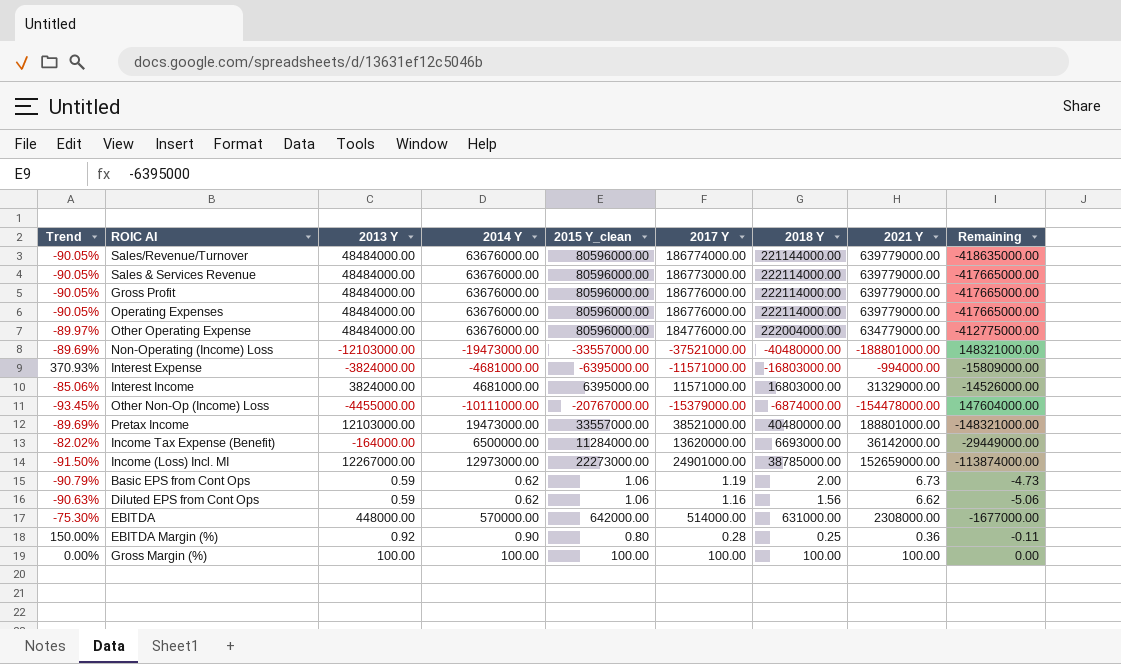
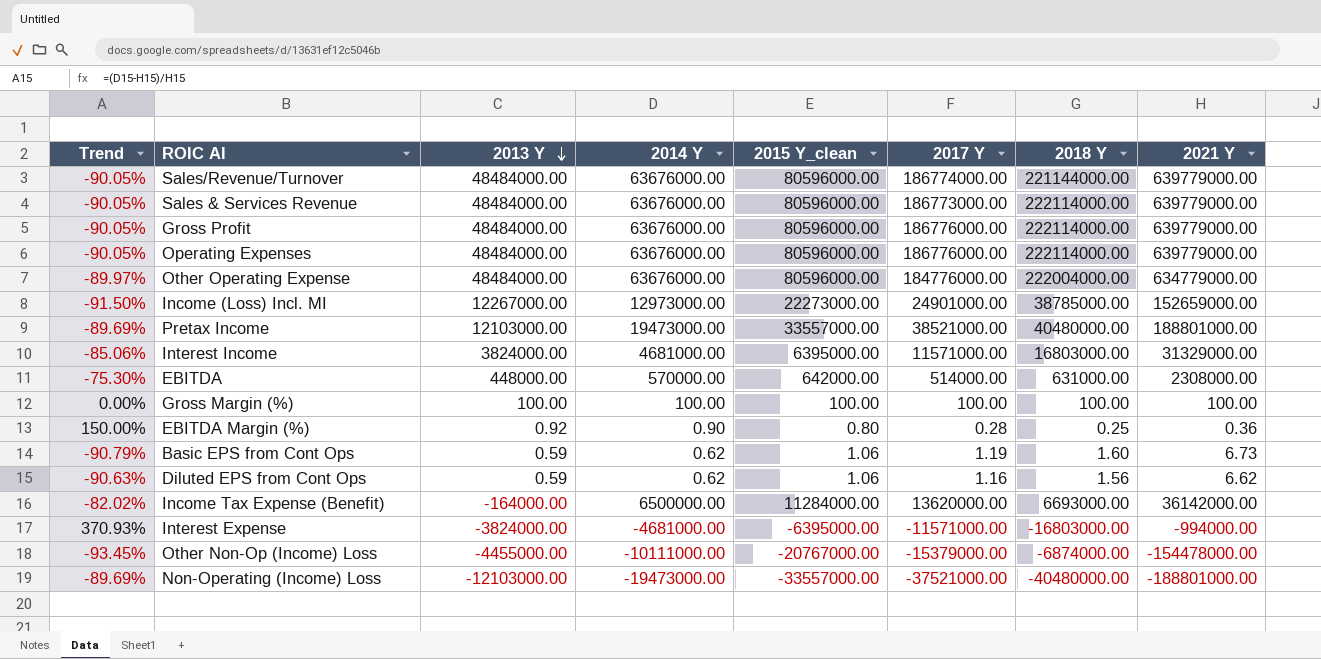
row order: none -> 2013 Y descending
column Remaining | formula: [2018 Y] - [2021 Y] -> none
Basic EPS from Cont Ops | 2018 Y: 2.00 -> 1.60

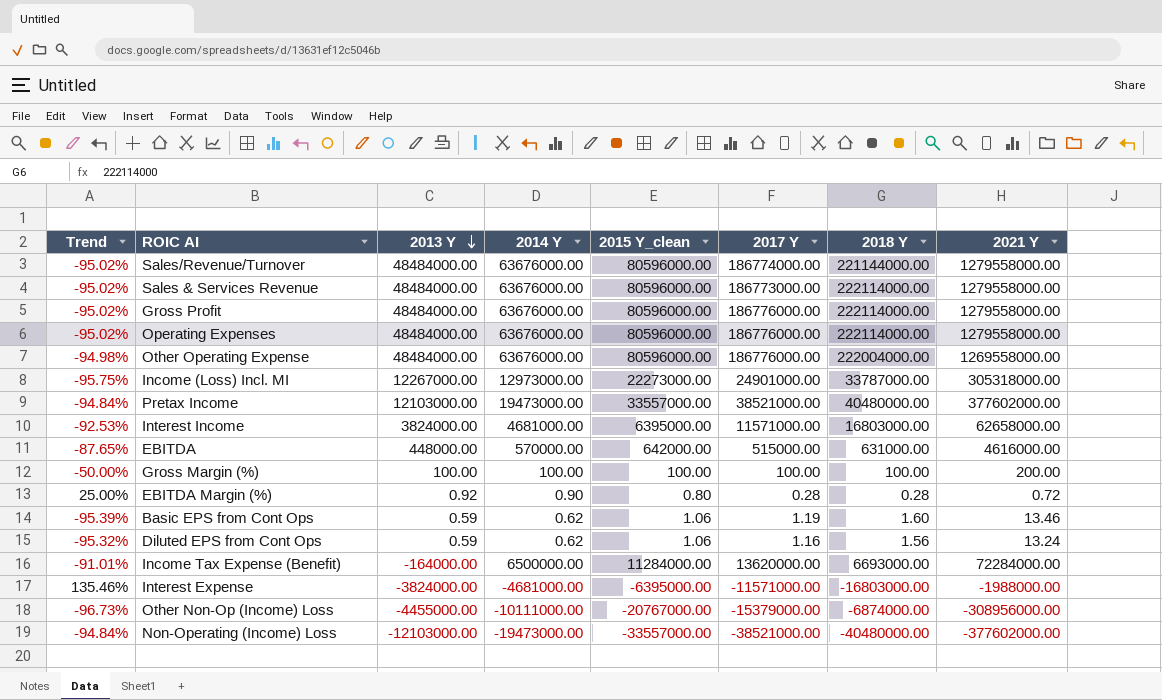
Sales/Revenue/Turnover | Trend: -90.05% -> -95.02%
Sales/Revenue/Turnover | 2021 Y: 639779000.00 -> 1279558000.00
Sales & Services Revenue | Trend: -90.05% -> -95.02%
Sales & Services Revenue | 2021 Y: 639779000.00 -> 1279558000.00
Gross Profit | Trend: -90.05% -> -95.02%
Gross Profit | 2021 Y: 639779000.00 -> 1279558000.00
Operating Expenses | Trend: -90.05% -> -95.02%
Operating Expenses | 2021 Y: 639779000.00 -> 1279558000.00
Other Operating Expense | Trend: -89.97% -> -94.98%
Other Operating Expense | 2017 Y: 184776000.00 -> 186776000.00
Other Operating Expense | 2021 Y: 634779000.00 -> 1269558000.00
Income (Loss) Incl. MI | Trend: -91.50% -> -95.75%
Income (Loss) Incl. MI | 2018 Y: 38785000.00 -> 33787000.00
Income (Loss) Incl. MI | 2021 Y: 152659000.00 -> 305318000.00
Pretax Income | Trend: -89.69% -> -94.84%
Pretax Income | 2021 Y: 188801000.00 -> 377602000.00
Interest Income | Trend: -85.06% -> -92.53%
Interest Income | 2021 Y: 31329000.00 -> 62658000.00
EBITDA | Trend: -75.30% -> -87.65%
EBITDA | 2017 Y: 514000.00 -> 515000.00
EBITDA | 2021 Y: 2308000.00 -> 4616000.00
Gross Margin (%) | Trend: 0.00% -> -50.00%
Gross Margin (%) | 2021 Y: 100.00 -> 200.00
EBITDA Margin (%) | Trend: 150.00% -> 25.00%
EBITDA Margin (%) | 2018 Y: 0.25 -> 0.28
EBITDA Margin (%) | 2021 Y: 0.36 -> 0.72
Basic EPS from Cont Ops | Trend: -90.79% -> -95.39%
Basic EPS from Cont Ops | 2021 Y: 6.73 -> 13.46
Diluted EPS from Cont Ops | Trend: -90.63% -> -95.32%
Diluted EPS from Cont Ops | 2021 Y: 6.62 -> 13.24
Income Tax Expense (Benefit) | Trend: -82.02% -> -91.01%
Income Tax Expense (Benefit) | 2021 Y: 36142000.00 -> 72284000.00
Interest Expense | Trend: 370.93% -> 135.46%
Interest Expense | 2021 Y: -994000.00 -> -1988000.00
Other Non-Op (Income) Loss | Trend: -93.45% -> -96.73%
Other Non-Op (Income) Loss | 2021 Y: -154478000.00 -> -308956000.00
Non-Operating (Income) Loss | Trend: -89.69% -> -94.84%
Non-Operating (Income) Loss | 2017 Y: -37521000.00 -> -38521000.00
Non-Operating (Income) Loss | 2021 Y: -188801000.00 -> -377602000.00

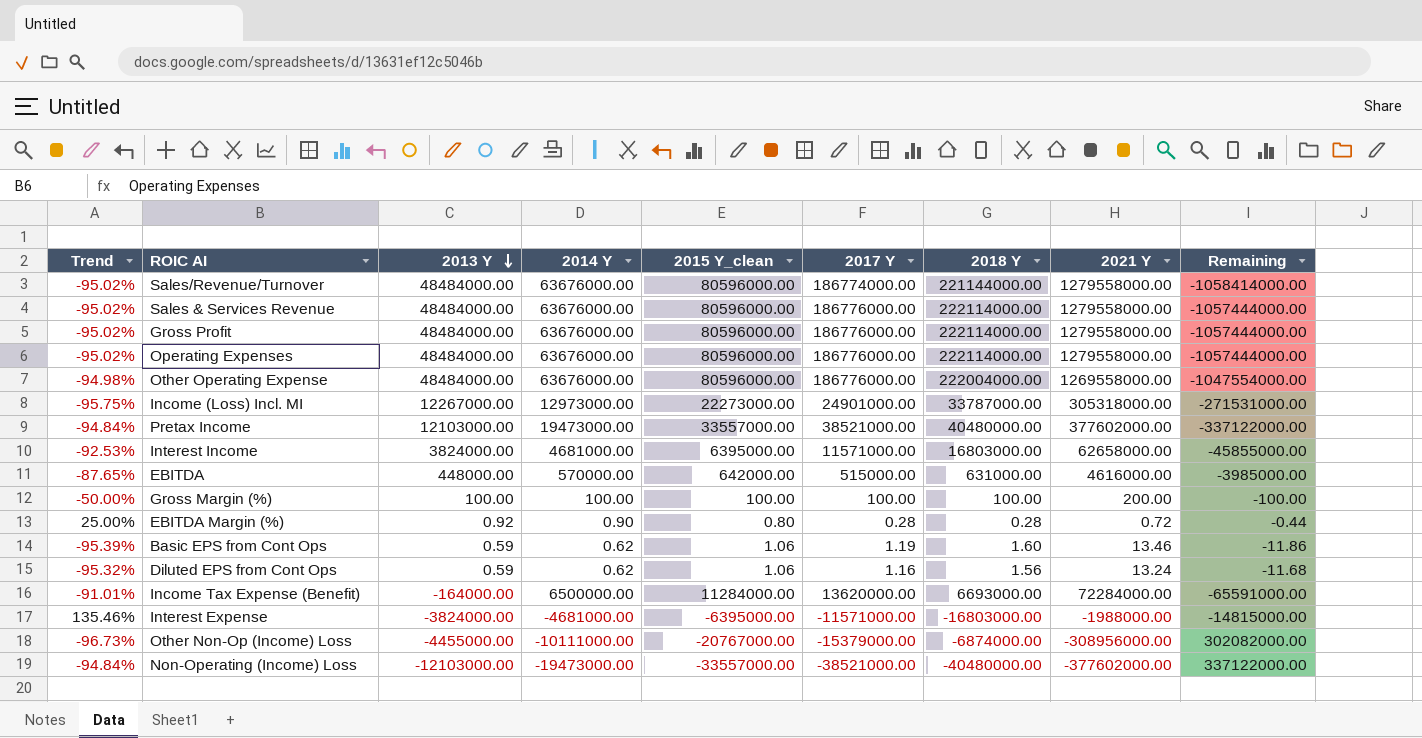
column Remaining | formula: none -> [2018 Y] - [2021 Y]
Sales & Services Revenue | 2017 Y: 186773000.00 -> 186776000.00

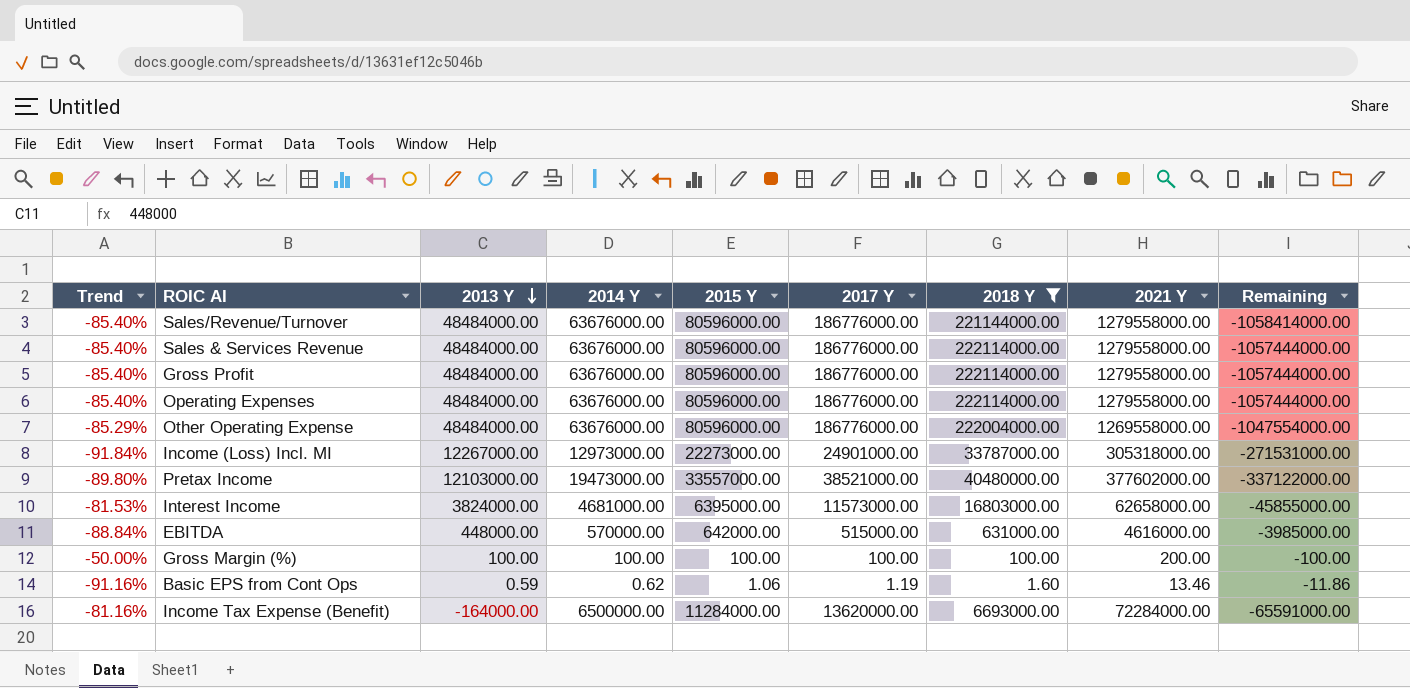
filter: none -> 2018 Y >= 1.60
column Trend | formula: ([2014 Y] - [2021 Y]) / [2021 Y] -> ([2017 Y] - [2021 Y]) / [2021 Y]
column name: 2015 Y_clean -> 2015 Y
Sales/Revenue/Turnover | 2017 Y: 186774000.00 -> 186776000.00
Interest Income | 2017 Y: 11571000.00 -> 11573000.00

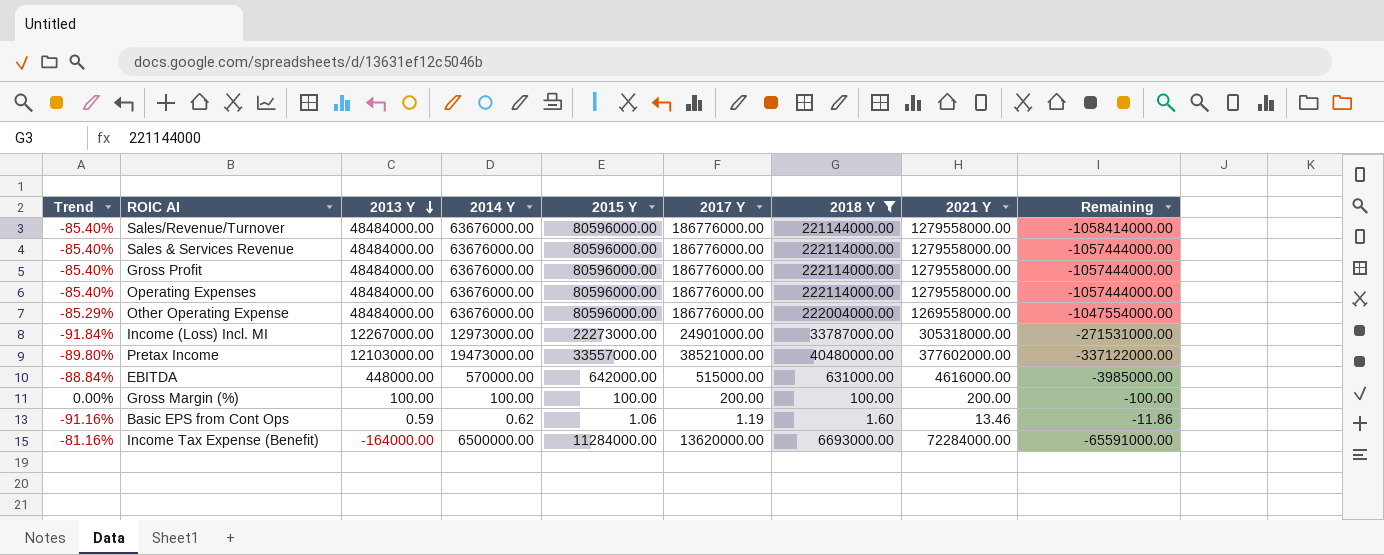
row Interest Income: -81.53% | 3824000.00 | 4681000.00 | 6395000.00 | 11573000.00 | 16803000.00 | 62658000.00 | -45855000.00 -> none
Gross Margin (%) | Trend: -50.00% -> 0.00%
Gross Margin (%) | 2017 Y: 100.00 -> 200.00

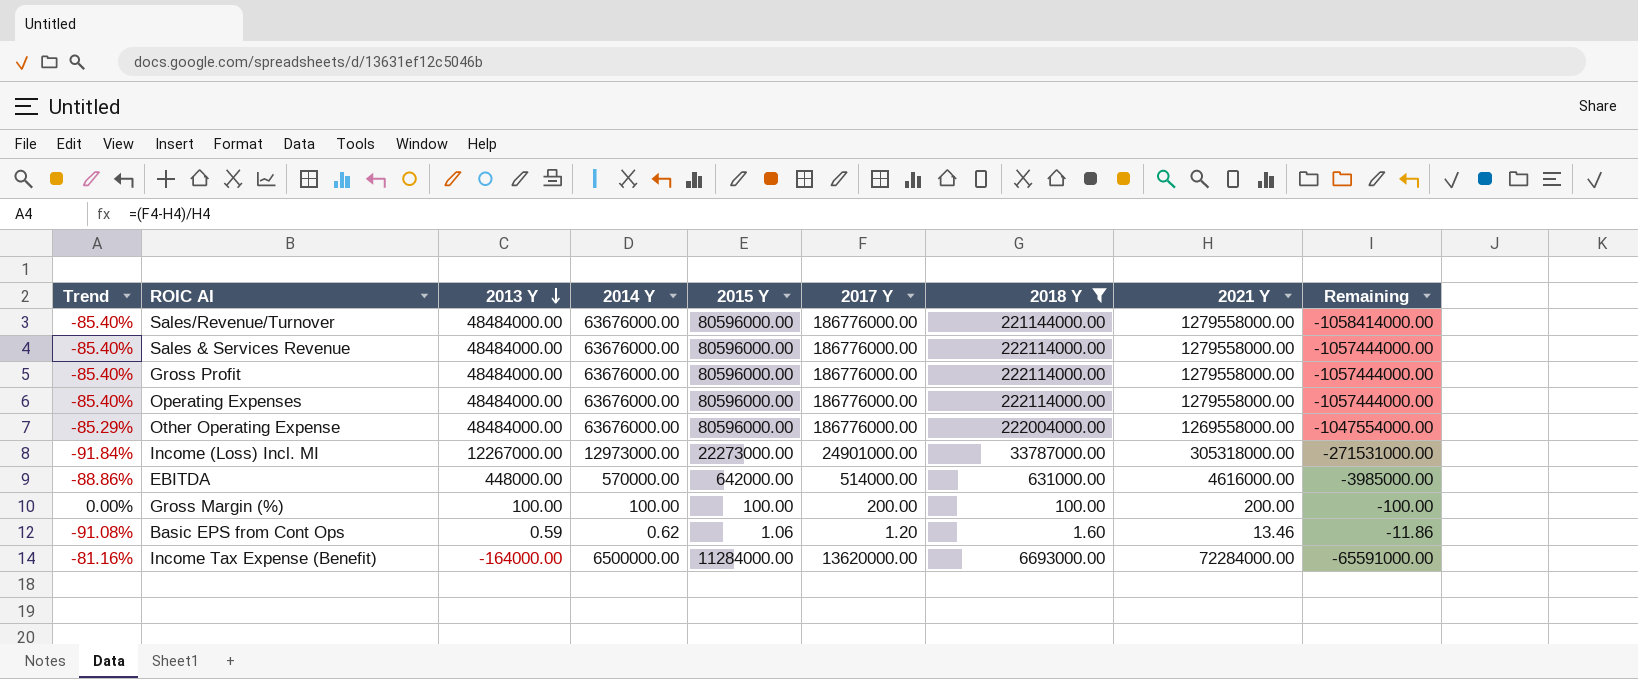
row Pretax Income: -89.80% | 12103000.00 | 19473000.00 | 33557000.00 | 38521000.00 | 40480000.00 | 377602000.00 | -337122000.00 -> none
EBITDA | Trend: -88.84% -> -88.86%
EBITDA | 2017 Y: 515000.00 -> 514000.00
Basic EPS from Cont Ops | Trend: -91.16% -> -91.08%
Basic EPS from Cont Ops | 2017 Y: 1.19 -> 1.20

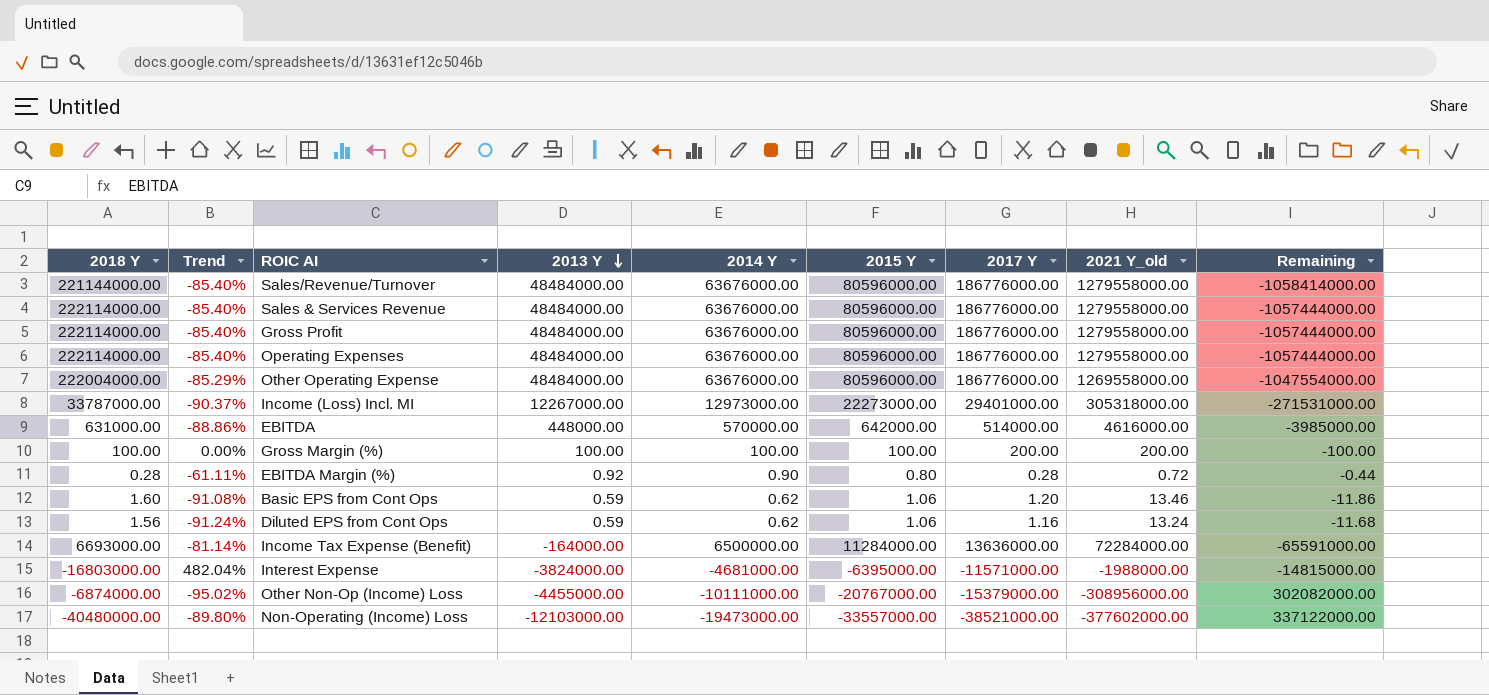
filter: 2018 Y >= 1.60 -> none
column 2018 Y | position: 7 -> 1
column name: 2021 Y -> 2021 Y_old
Income (Loss) Incl. MI | Trend: -91.84% -> -90.37%
Income (Loss) Incl. MI | 2017 Y: 24901000.00 -> 29401000.00
Income Tax Expense (Benefit) | Trend: -81.16% -> -81.14%
Income Tax Expense (Benefit) | 2017 Y: 13620000.00 -> 13636000.00

